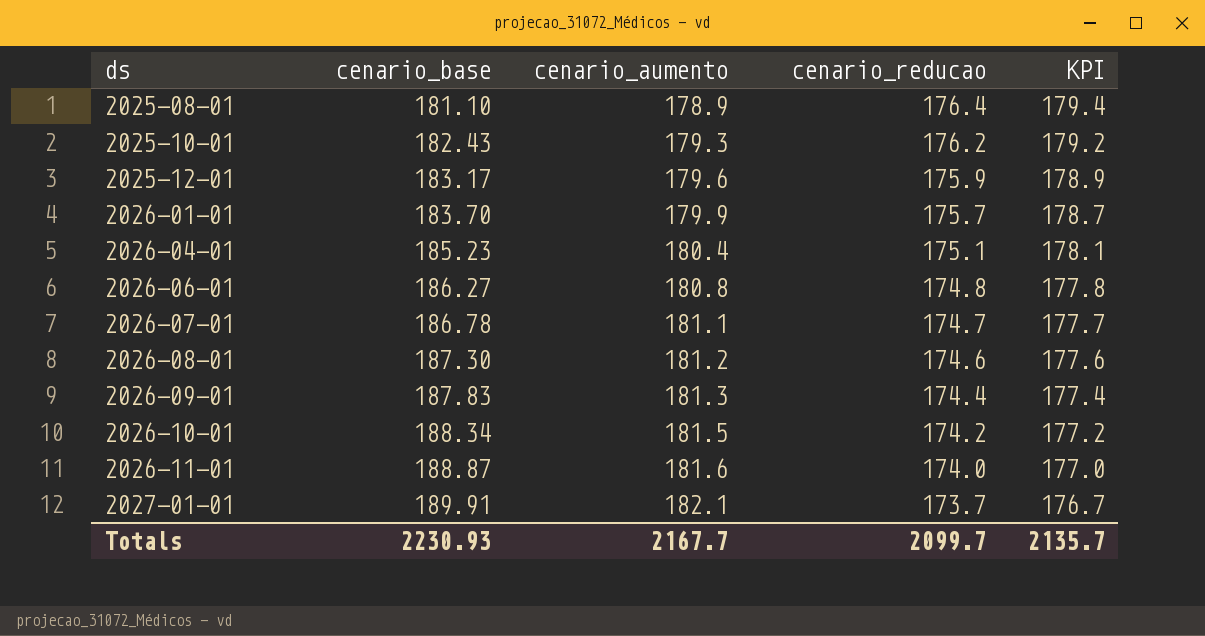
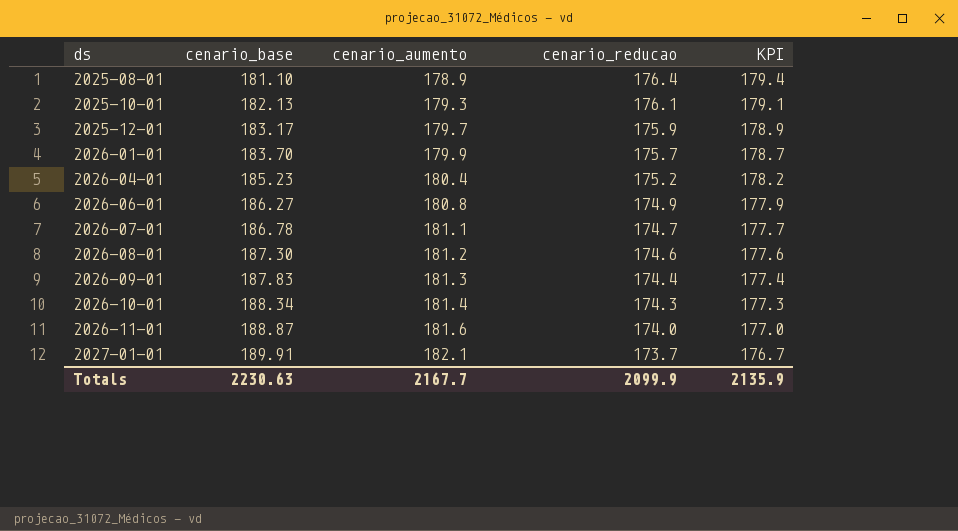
2025-10-01 | cenario_base: 182.43 -> 182.13
2025-10-01 | cenario_reducao: 176.2 -> 176.1
2025-10-01 | KPI: 179.2 -> 179.1
2025-12-01 | cenario_aumento: 179.6 -> 179.7
2026-04-01 | cenario_reducao: 175.1 -> 175.2
2026-04-01 | KPI: 178.1 -> 178.2
2026-06-01 | cenario_reducao: 174.8 -> 174.9
2026-06-01 | KPI: 177.8 -> 177.9
2026-10-01 | cenario_aumento: 181.5 -> 181.4
2026-10-01 | cenario_reducao: 174.2 -> 174.3
2026-10-01 | KPI: 177.2 -> 177.3
Totals | cenario_base: 2230.93 -> 2230.63
Totals | cenario_reducao: 2099.7 -> 2099.9
Totals | KPI: 2135.7 -> 2135.9

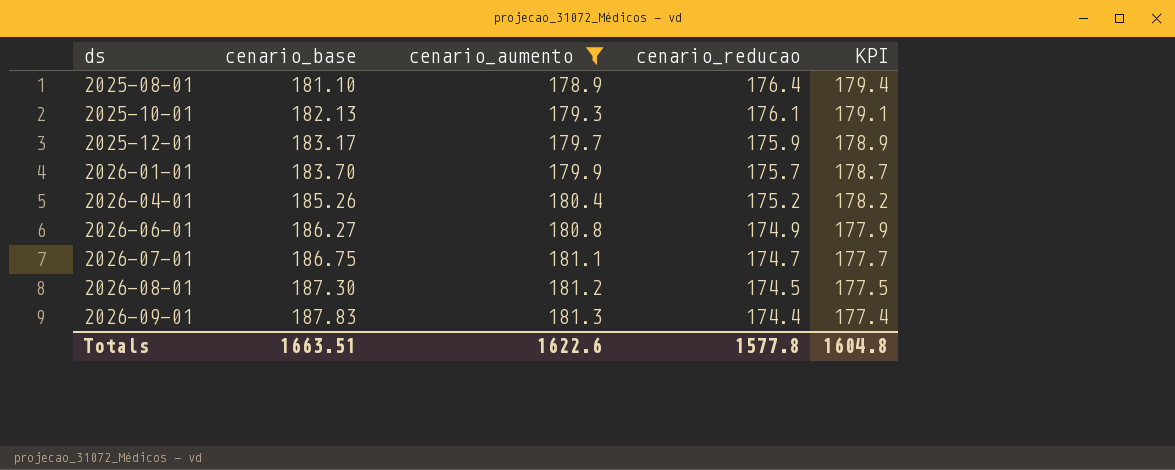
filter: none -> cenario_aumento <= 181.3
2026-04-01 | cenario_base: 185.23 -> 185.26
2026-07-01 | cenario_base: 186.78 -> 186.75
2026-08-01 | cenario_reducao: 174.6 -> 174.5
2026-08-01 | KPI: 177.6 -> 177.5
Totals | cenario_base: 2230.63 -> 1663.51
Totals | cenario_aumento: 2167.7 -> 1622.6
Totals | cenario_reducao: 2099.9 -> 1577.8
Totals | KPI: 2135.9 -> 1604.8

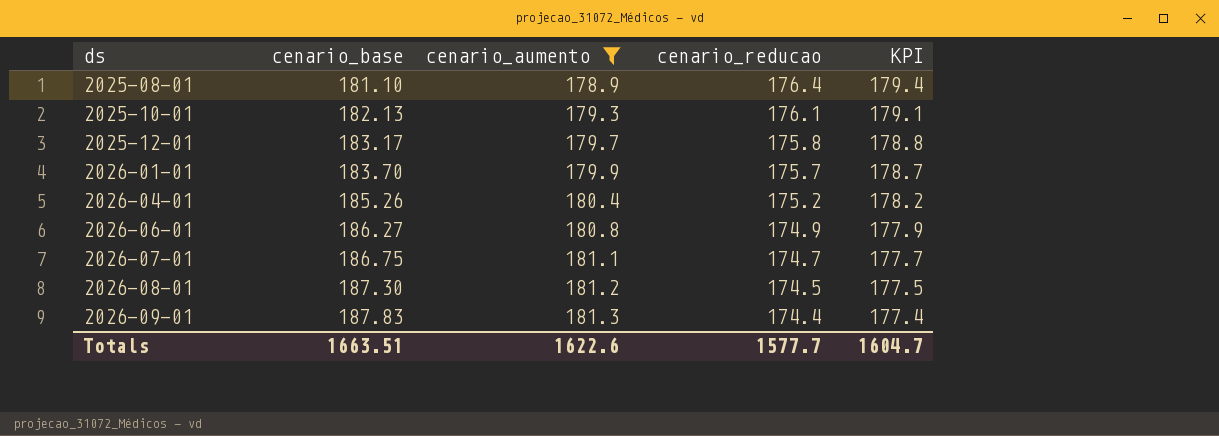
2025-12-01 | cenario_reducao: 175.9 -> 175.8
2025-12-01 | KPI: 178.9 -> 178.8
Totals | cenario_reducao: 1577.8 -> 1577.7
Totals | KPI: 1604.8 -> 1604.7

